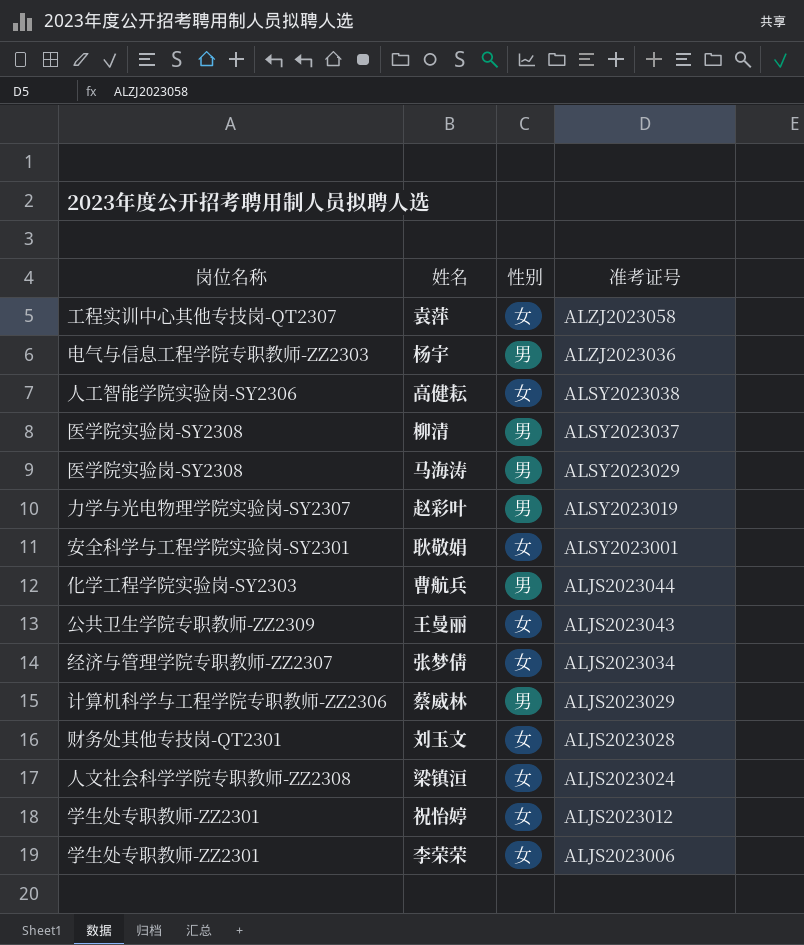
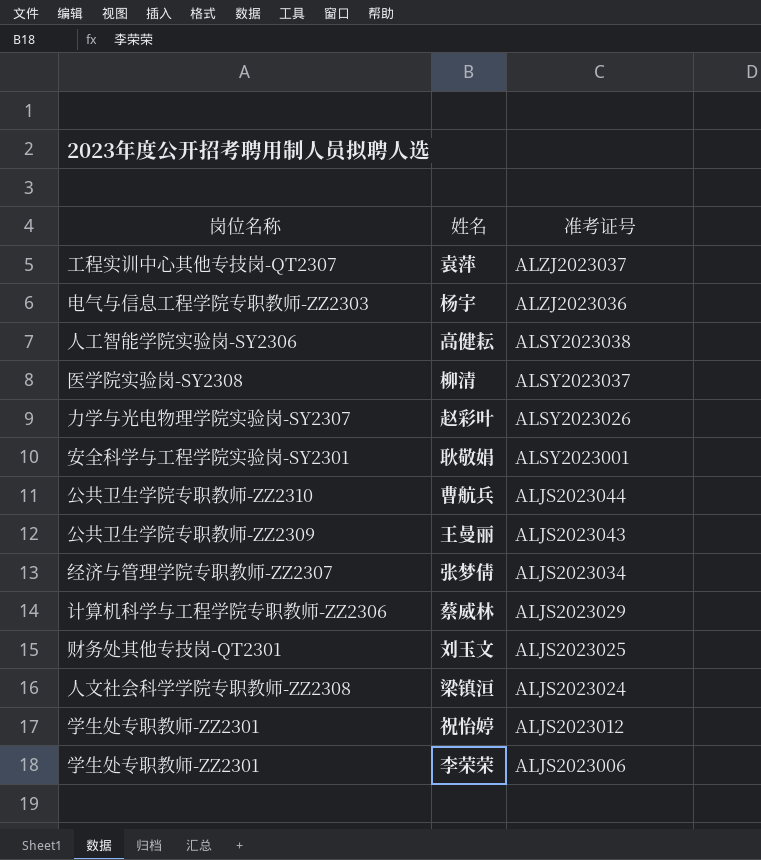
column 性别 | position: 3 -> none
row 马海涛: 医学院实验岗-SY2308 | 男 | ALSY2023029 -> none
袁萍 | 准考证号: ALZJ2023058 -> ALZJ2023037
赵彩叶 | 准考证号: ALSY2023019 -> ALSY2023026
曹航兵 | 岗位名称: 化学工程学院实验岗-SY2303 -> 公共卫生学院专职教师-ZZ2310
刘玉文 | 准考证号: ALJS2023028 -> ALJS2023025

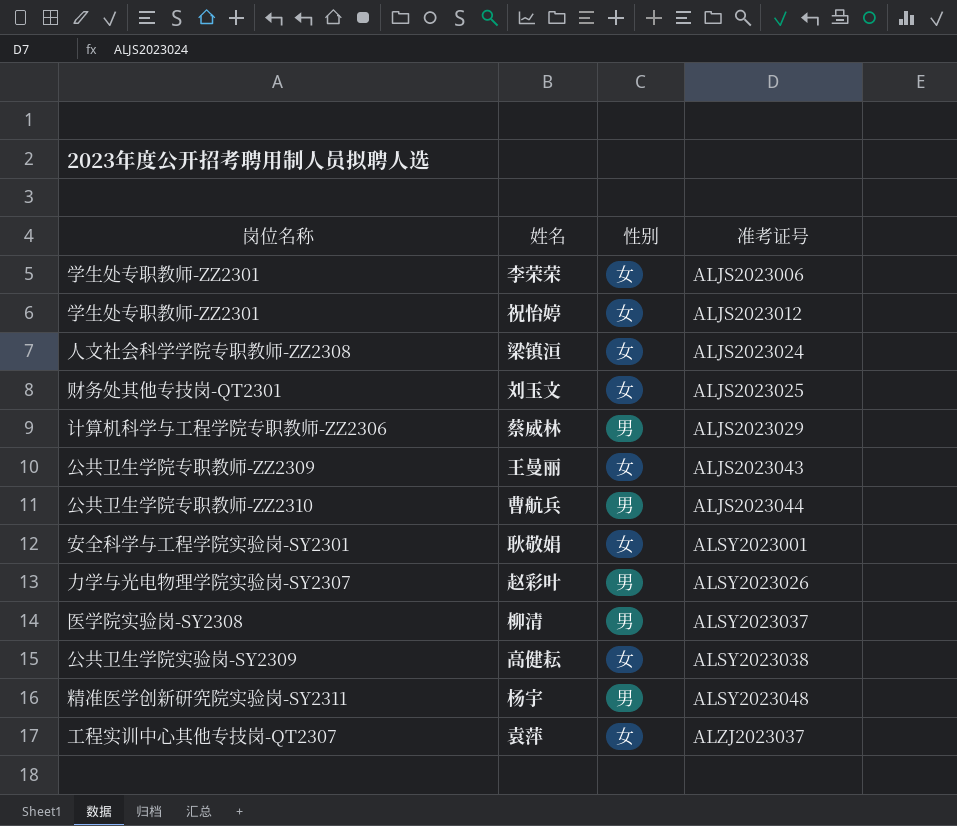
row order: 准考证号 descending -> 准考证号 ascending
column 性别 | position: none -> 3
row 张梦倩: 经济与管理学院专职教师-ZZ2307 | ALJS2023034 -> none
高健耘 | 岗位名称: 人工智能学院实验岗-SY2306 -> 公共卫生学院实验岗-SY2309
杨宇 | 岗位名称: 电气与信息工程学院专职教师-ZZ2303 -> 精准医学创新研究院实验岗-SY2311
杨宇 | 准考证号: ALZJ2023036 -> ALSY2023048

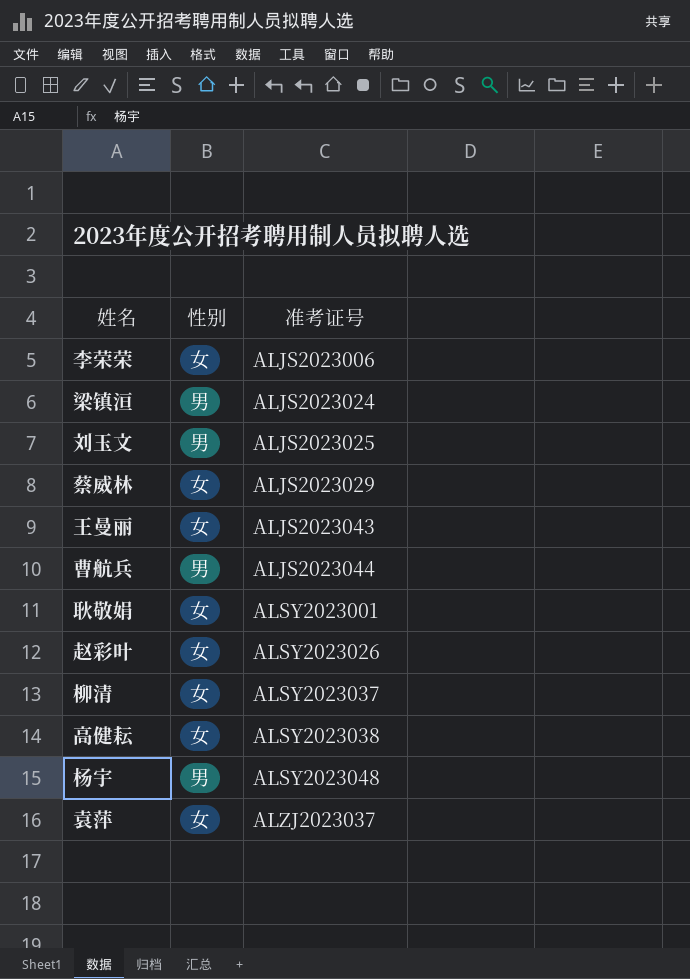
column 岗位名称 | position: 1 -> none
row 祝怡婷: 学生处专职教师-ZZ2301 | 女 | ALJS2023012 -> none
梁镇洹 | 性别: 女 -> 男
刘玉文 | 性别: 女 -> 男
蔡威林 | 性别: 男 -> 女
赵彩叶 | 性别: 男 -> 女
柳清 | 性别: 男 -> 女

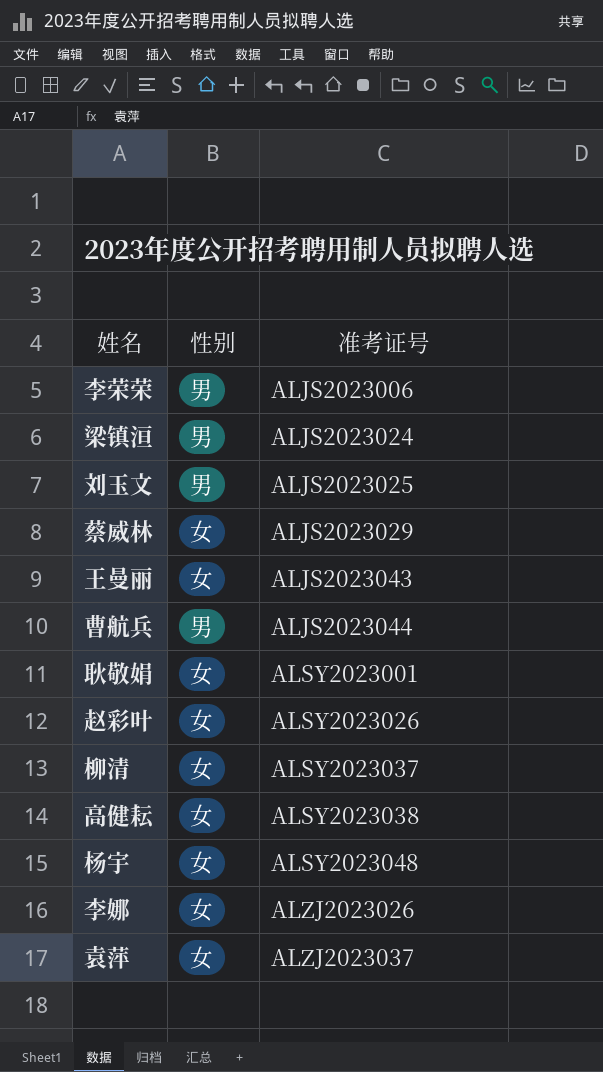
李荣荣 | 性别: 女 -> 男
杨宇 | 性别: 男 -> 女
row 李娜: none -> 女 | ALZJ2023026

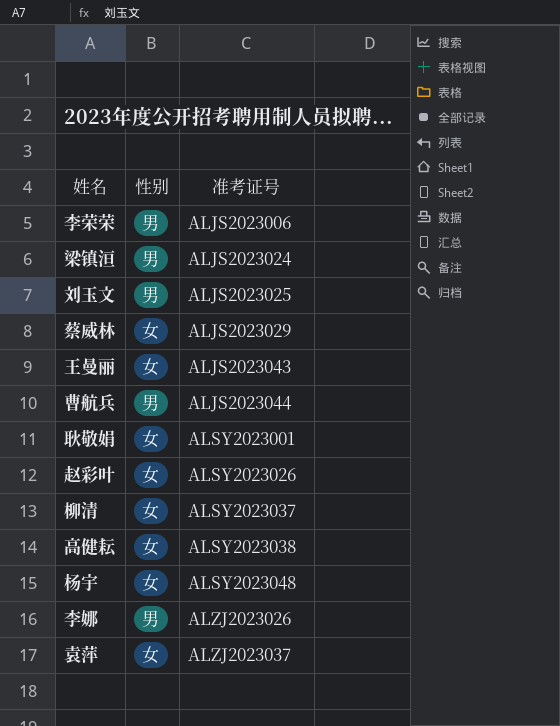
李娜 | 性别: 女 -> 男

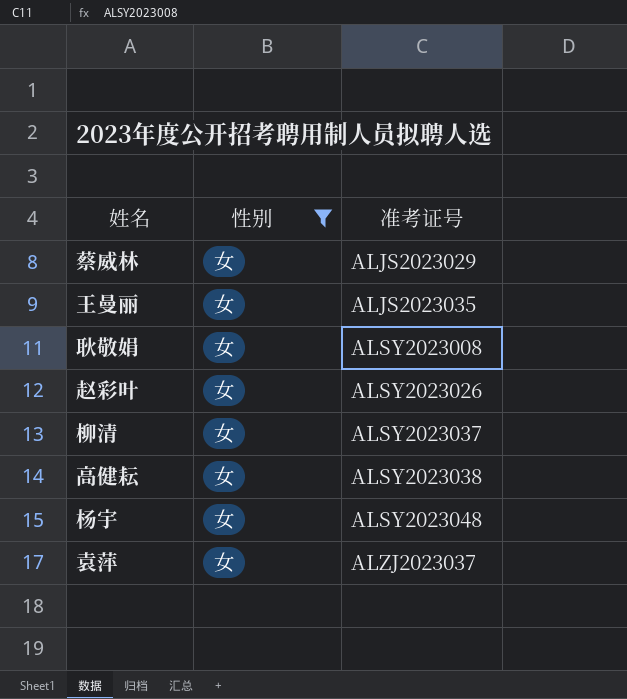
filter: none -> 性别 = 女
王曼丽 | 准考证号: ALJS2023043 -> ALJS2023035
耿敬娟 | 准考证号: ALSY2023001 -> ALSY2023008

